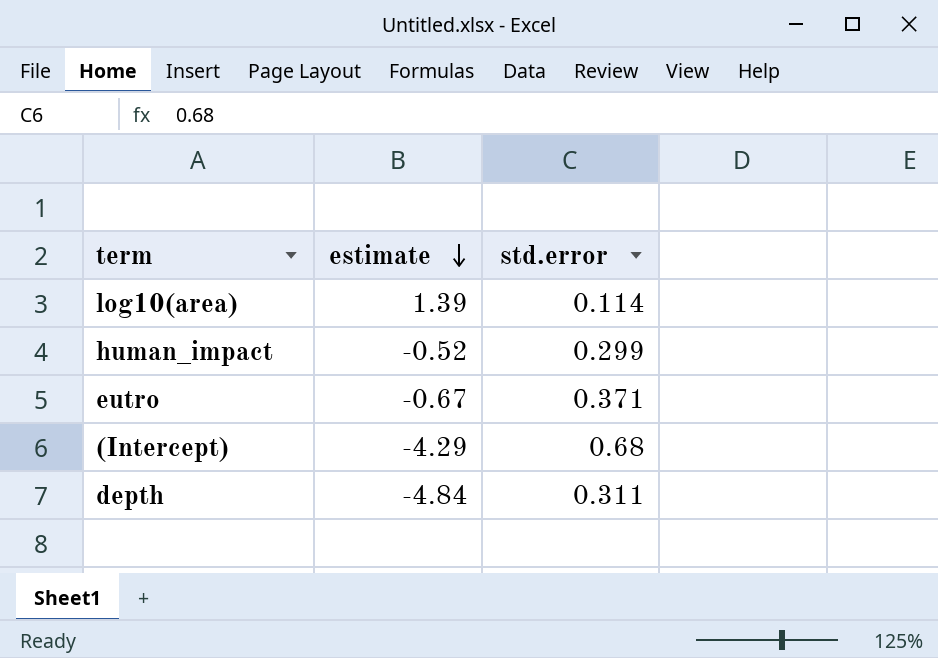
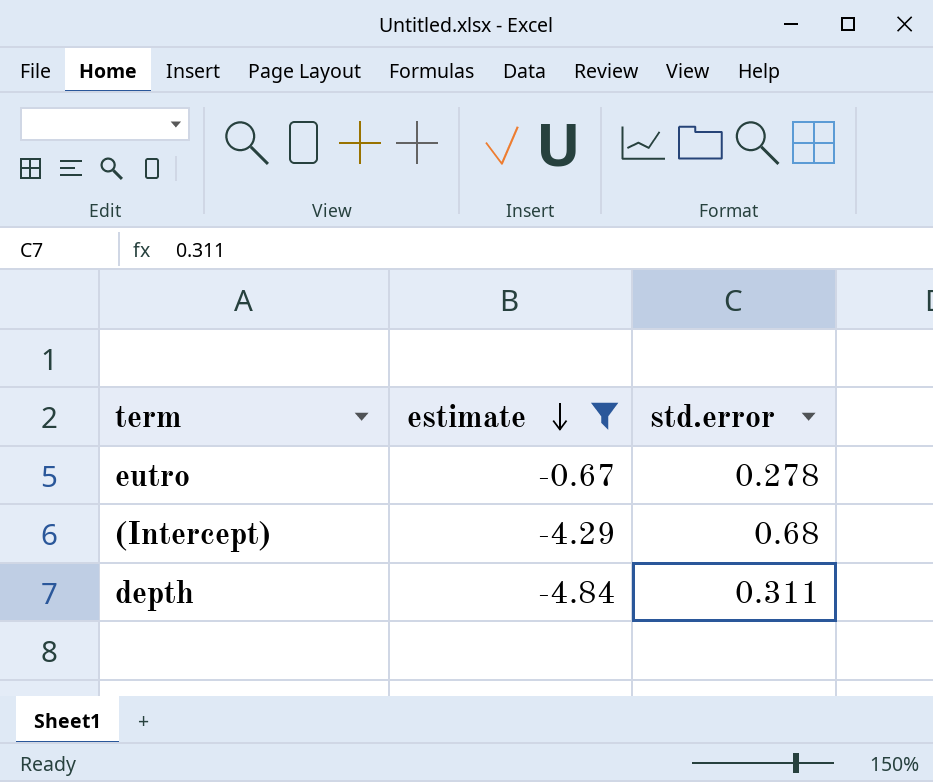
filter: none -> estimate <= -0.67
eutro | std.error: 0.371 -> 0.278

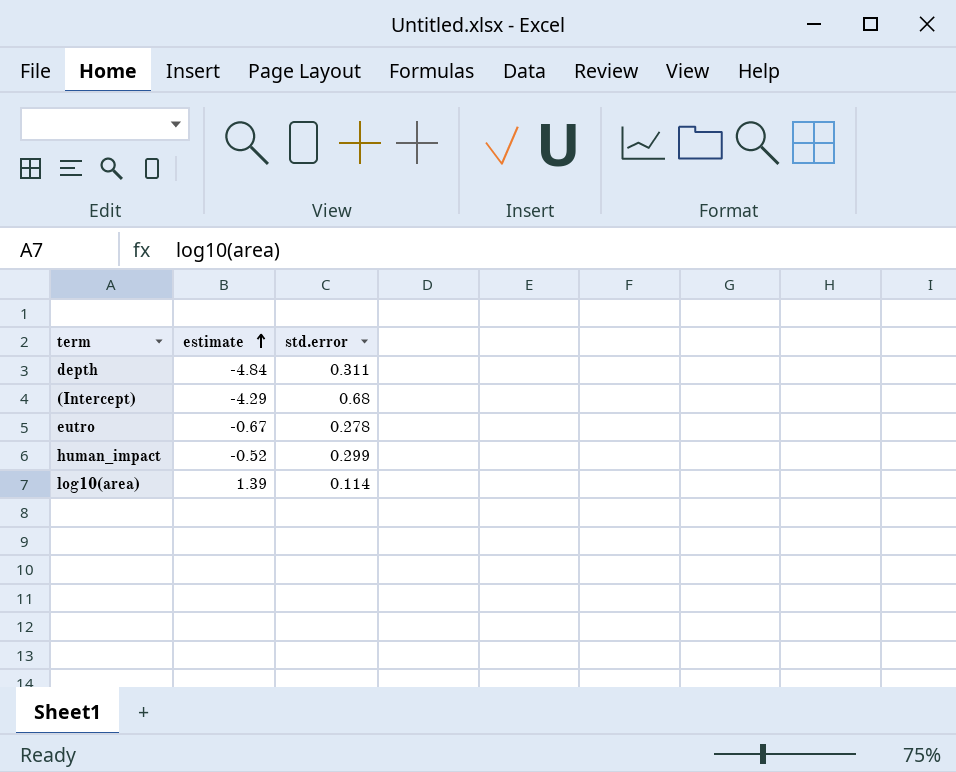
filter: estimate <= -0.67 -> none
row order: estimate descending -> estimate ascending

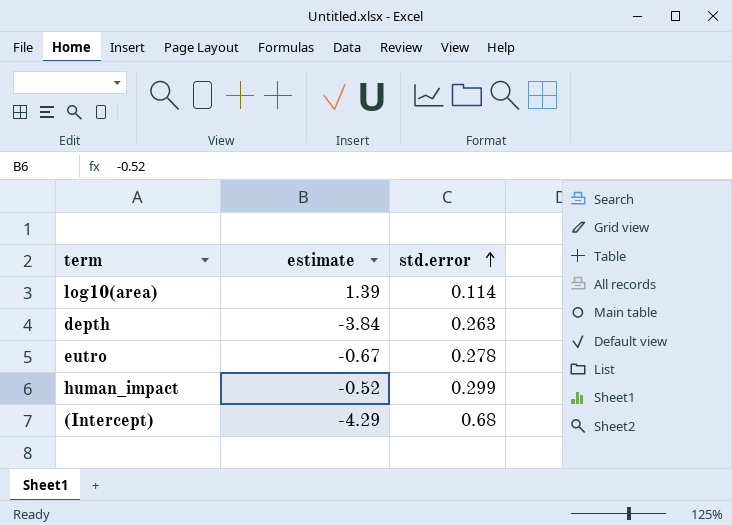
row order: estimate ascending -> std.error ascending
depth | estimate: -4.84 -> -3.84
depth | std.error: 0.311 -> 0.263

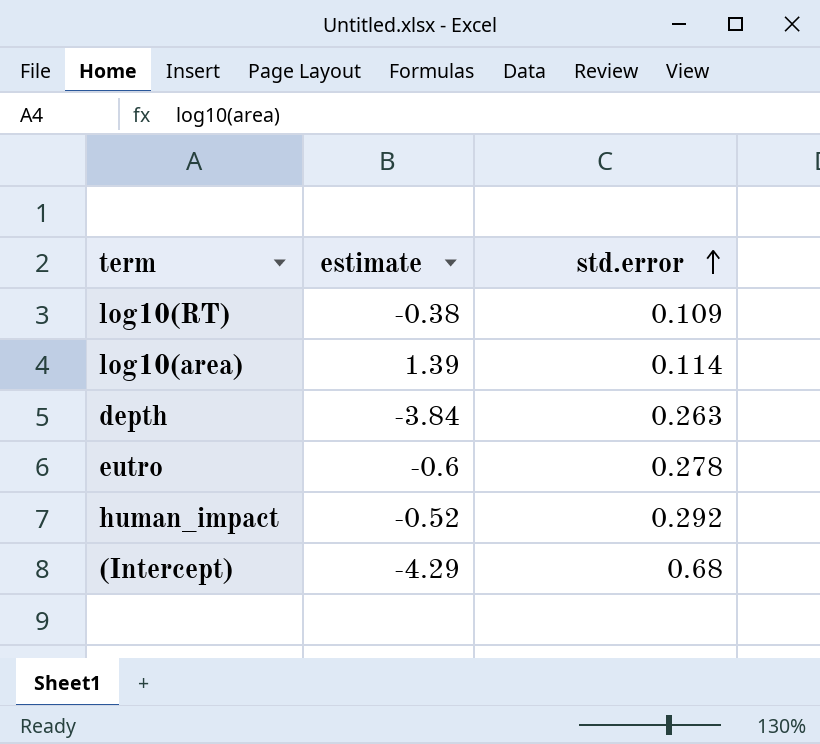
row log10(RT): none -> -0.38 | 0.109
eutro | estimate: -0.67 -> -0.6
human_impact | std.error: 0.299 -> 0.292

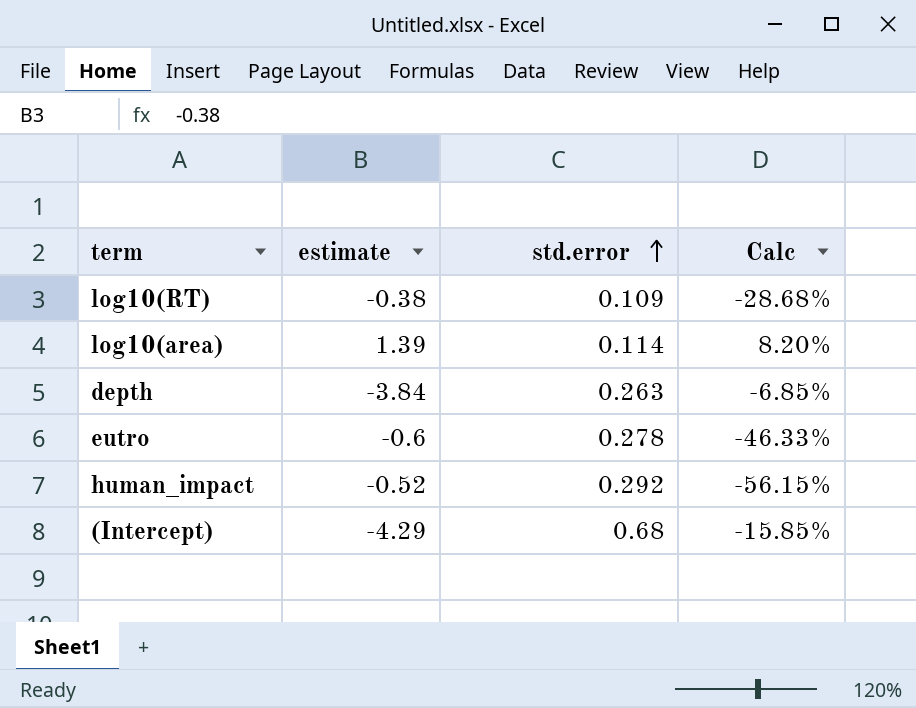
column Calc | formula: none -> [std.error] / [estimate]

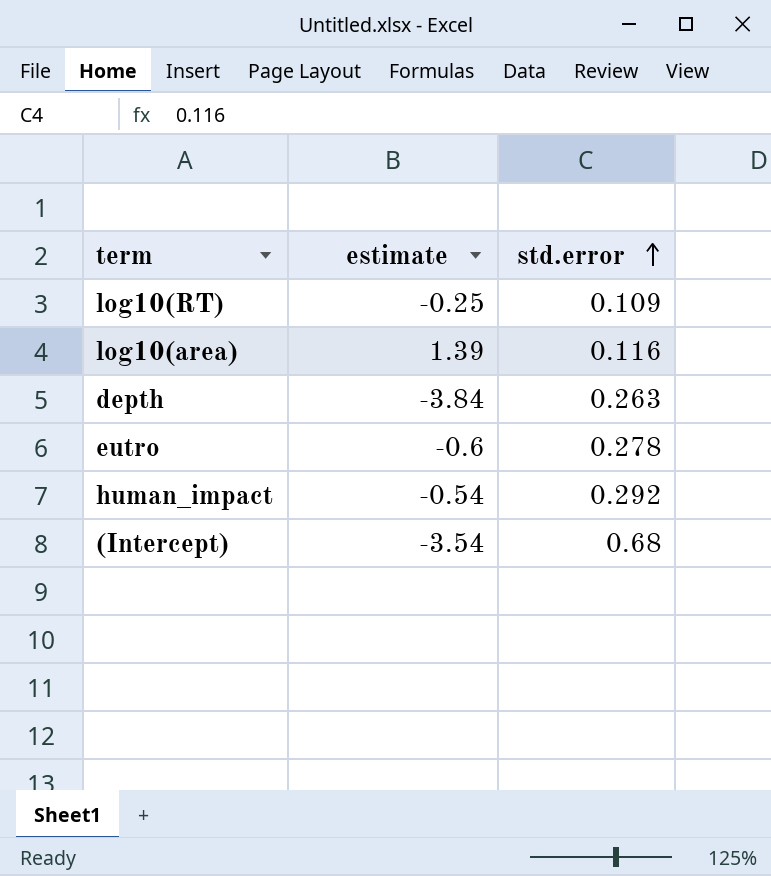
column Calc | formula: [std.error] / [estimate] -> none
log10(RT) | estimate: -0.38 -> -0.25
log10(area) | std.error: 0.114 -> 0.116
human_impact | estimate: -0.52 -> -0.54
(Intercept) | estimate: -4.29 -> -3.54

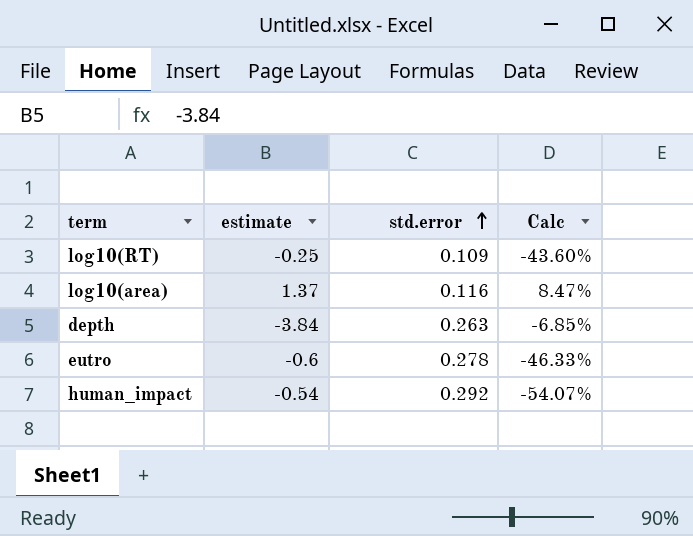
column Calc | formula: none -> [std.error] / [estimate]
row (Intercept): -3.54 | 0.68 -> none
log10(area) | estimate: 1.39 -> 1.37

